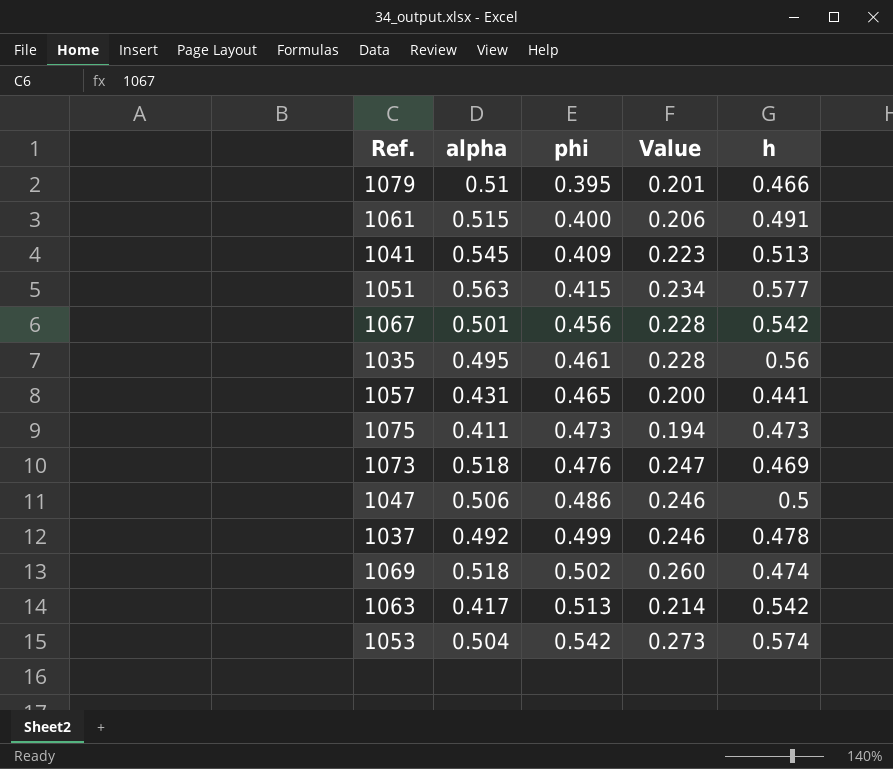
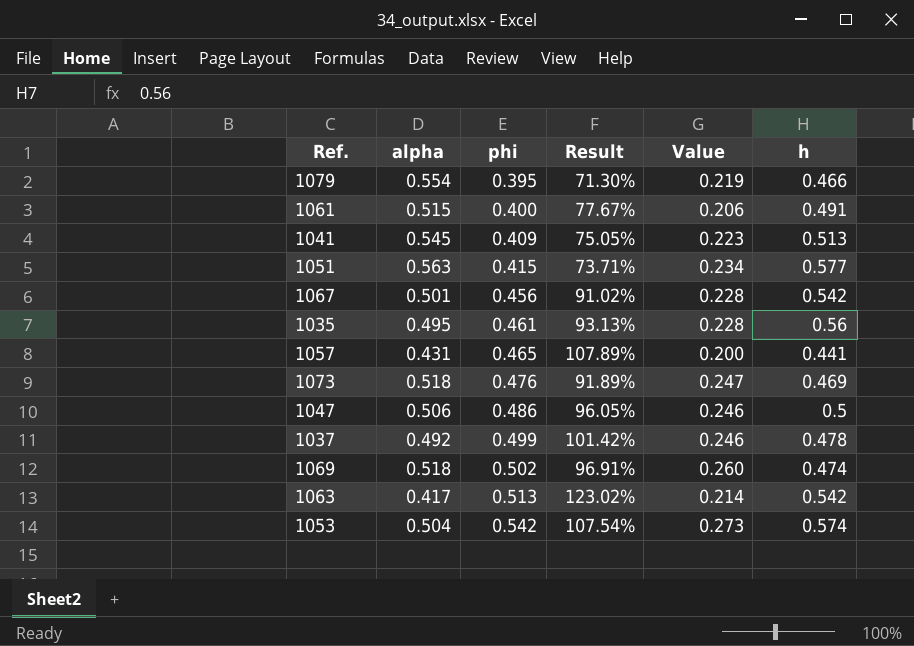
column Result | formula: none -> [phi] / [alpha]
row 1075: 0.411 | 0.473 | 0.194 | 0.473 -> none
1079 | alpha: 0.51 -> 0.554
1079 | Value: 0.201 -> 0.219

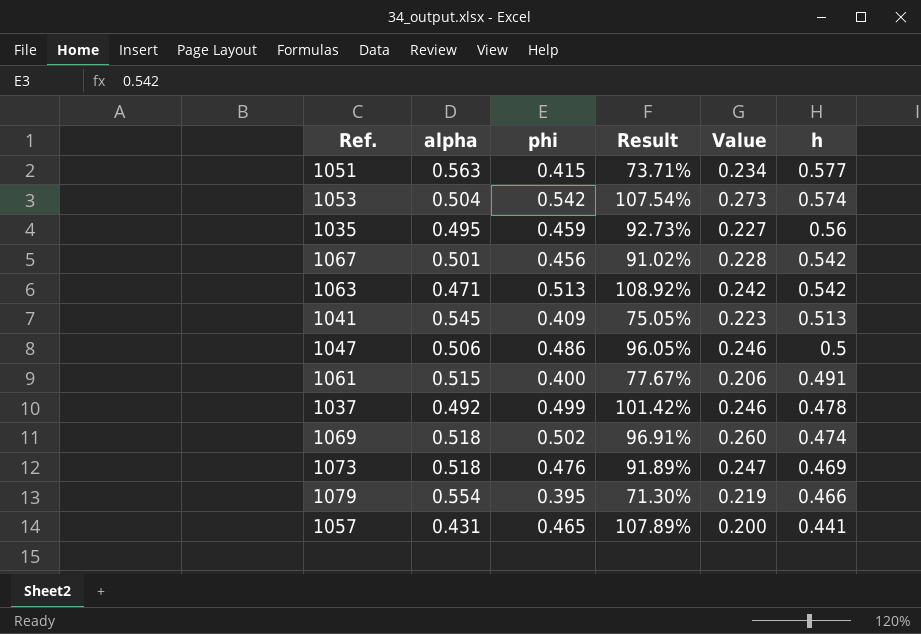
row order: phi ascending -> h descending
1035 | phi: 0.461 -> 0.459
1035 | Result: 93.13% -> 92.73%
1035 | Value: 0.228 -> 0.227
1063 | alpha: 0.417 -> 0.471
1063 | Result: 123.02% -> 108.92%
1063 | Value: 0.214 -> 0.242

